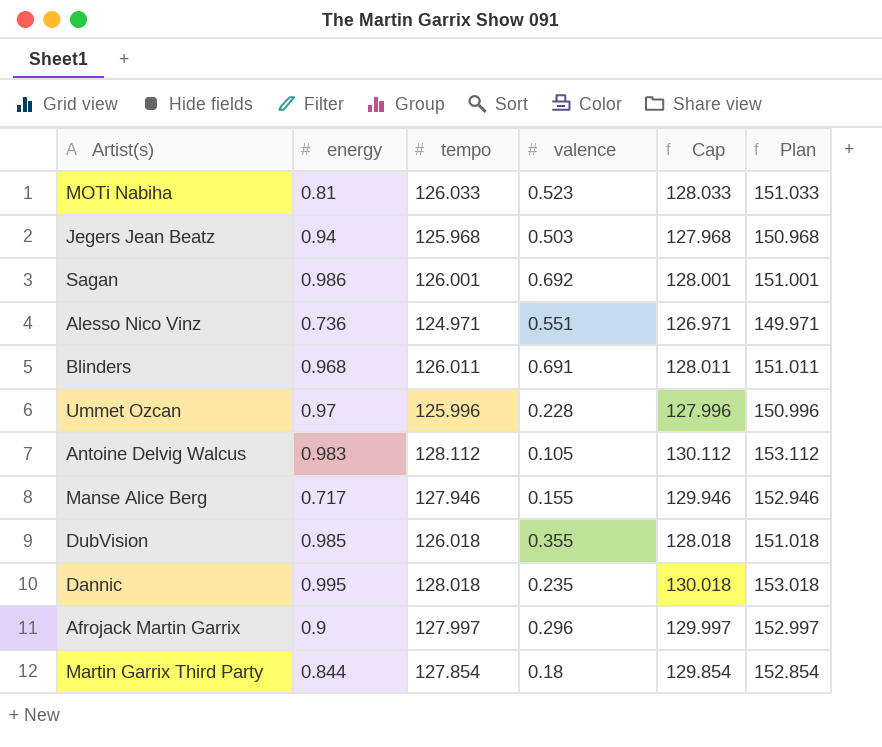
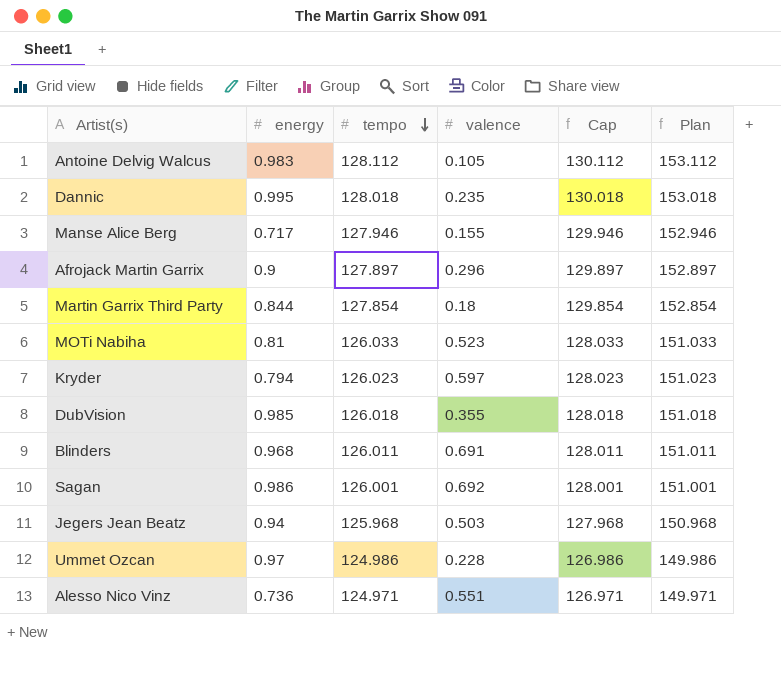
row order: none -> tempo descending
Afrojack Martin Garrix | tempo: 127.997 -> 127.897
Afrojack Martin Garrix | Cap: 129.997 -> 129.897
Afrojack Martin Garrix | Plan: 152.997 -> 152.897
row Kryder: none -> 0.794 | 126.023 | 0.597 | 128.023 | 151.023
Ummet Ozcan | tempo: 125.996 -> 124.986
Ummet Ozcan | Cap: 127.996 -> 126.986
Ummet Ozcan | Plan: 150.996 -> 149.986

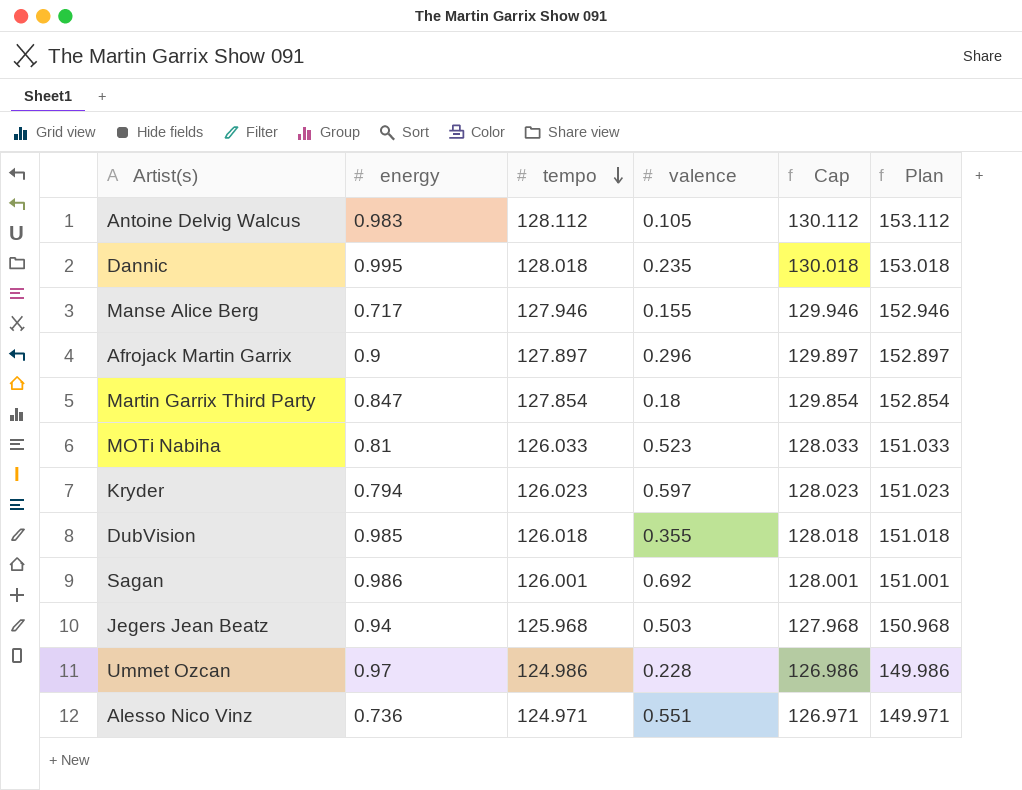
row Blinders: 0.968 | 126.011 | 0.691 | 128.011 | 151.011 -> none
Martin Garrix Third Party | energy: 0.844 -> 0.847

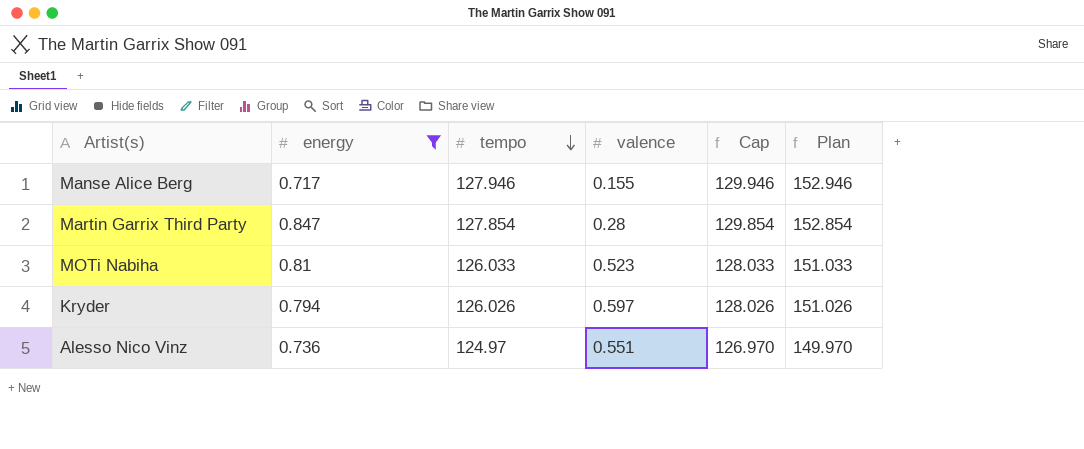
filter: none -> energy <= 0.847
Martin Garrix Third Party | valence: 0.18 -> 0.28
Kryder | tempo: 126.023 -> 126.026
Kryder | Cap: 128.023 -> 128.026
Kryder | Plan: 151.023 -> 151.026
Alesso Nico Vinz | tempo: 124.971 -> 124.97
Alesso Nico Vinz | Cap: 126.971 -> 126.970
Alesso Nico Vinz | Plan: 149.971 -> 149.970

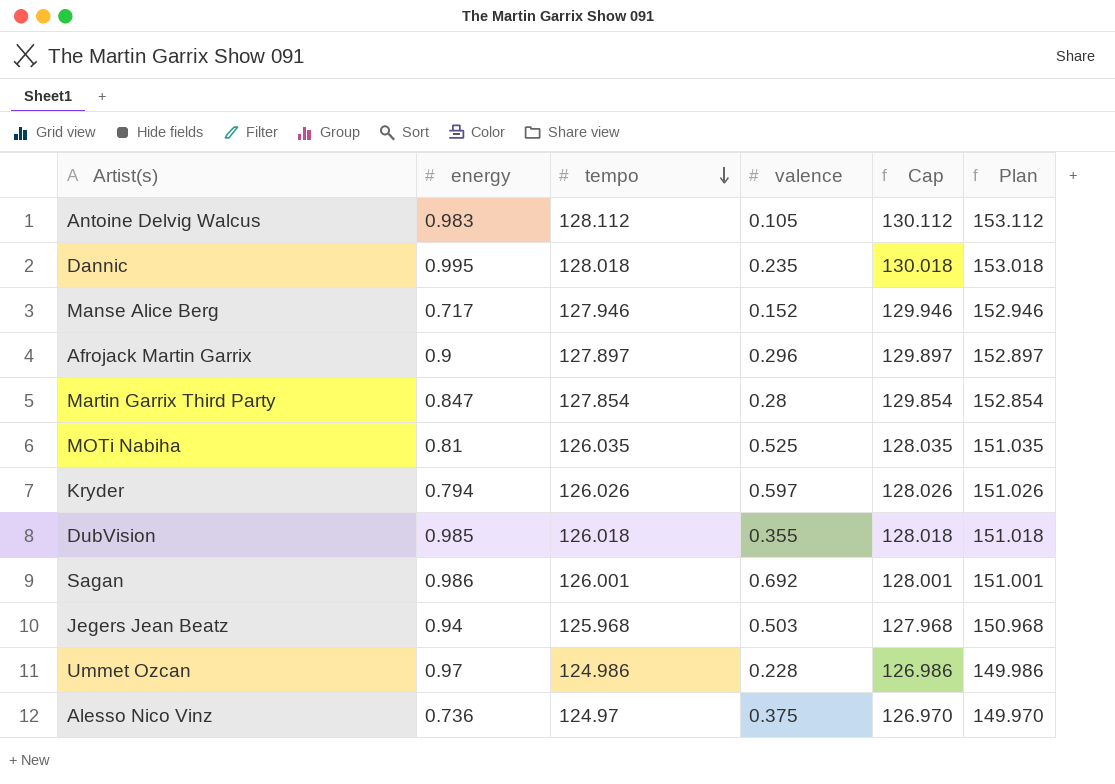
filter: energy <= 0.847 -> none
Manse Alice Berg | valence: 0.155 -> 0.152
MOTi Nabiha | tempo: 126.033 -> 126.035
MOTi Nabiha | valence: 0.523 -> 0.525
MOTi Nabiha | Cap: 128.033 -> 128.035
MOTi Nabiha | Plan: 151.033 -> 151.035
Alesso Nico Vinz | valence: 0.551 -> 0.375

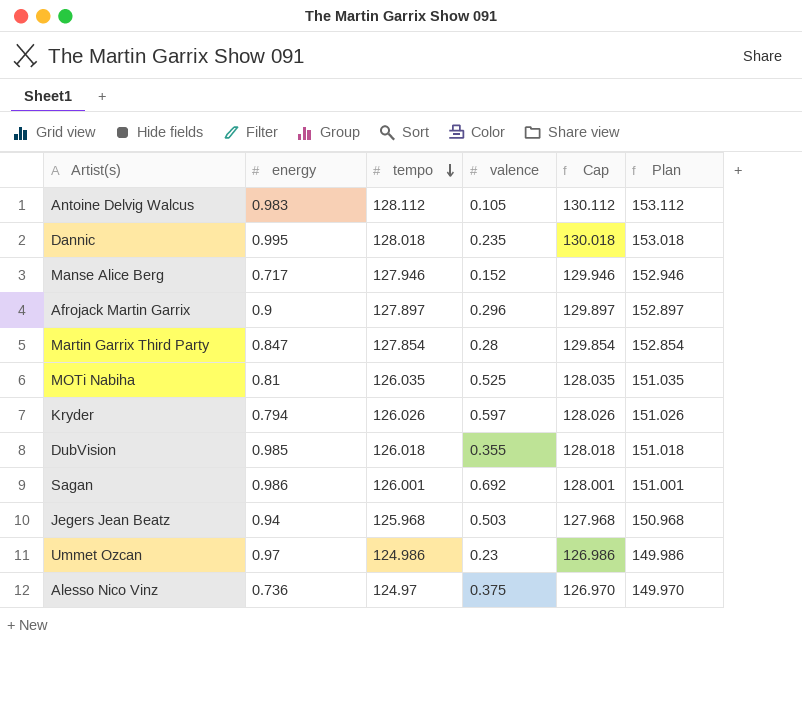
Ummet Ozcan | valence: 0.228 -> 0.23

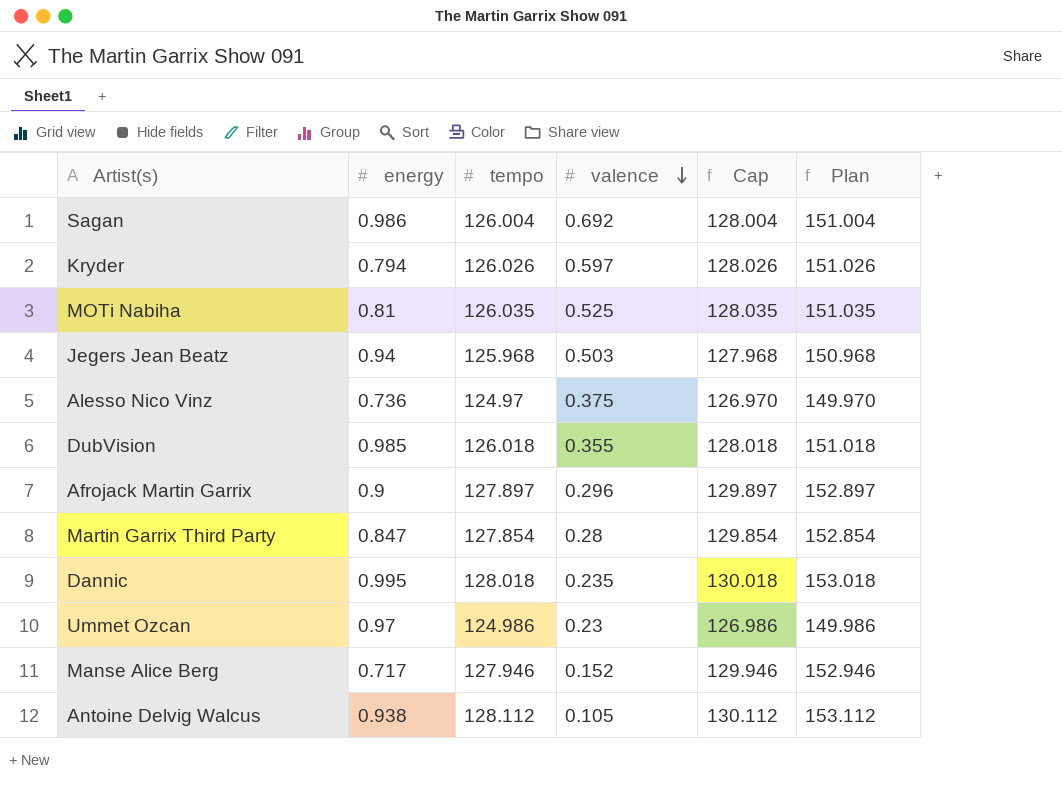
row order: tempo descending -> valence descending
Sagan | tempo: 126.001 -> 126.004
Sagan | Cap: 128.001 -> 128.004
Sagan | Plan: 151.001 -> 151.004
Antoine Delvig Walcus | energy: 0.983 -> 0.938

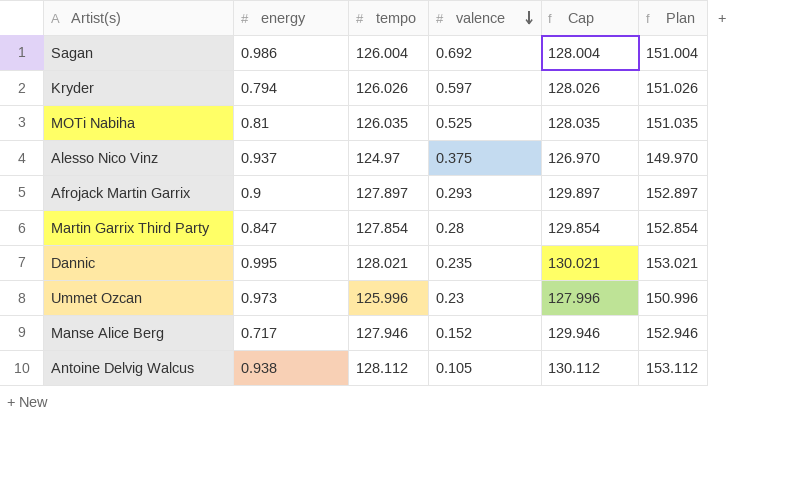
row Jegers Jean Beatz: 0.94 | 125.968 | 0.503 | 127.968 | 150.968 -> none
row DubVision: 0.985 | 126.018 | 0.355 | 128.018 | 151.018 -> none
Alesso Nico Vinz | energy: 0.736 -> 0.937
Afrojack Martin Garrix | valence: 0.296 -> 0.293
Dannic | tempo: 128.018 -> 128.021
Dannic | Cap: 130.018 -> 130.021
Dannic | Plan: 153.018 -> 153.021
Ummet Ozcan | energy: 0.97 -> 0.973
Ummet Ozcan | tempo: 124.986 -> 125.996
Ummet Ozcan | Cap: 126.986 -> 127.996
Ummet Ozcan | Plan: 149.986 -> 150.996

